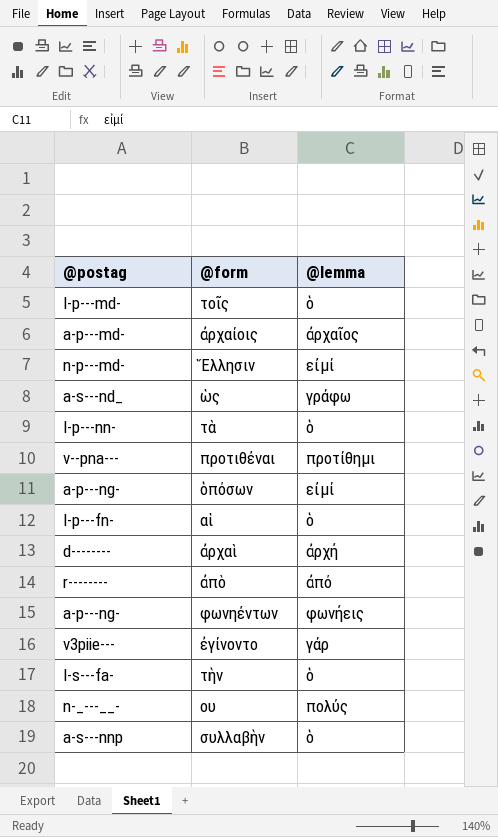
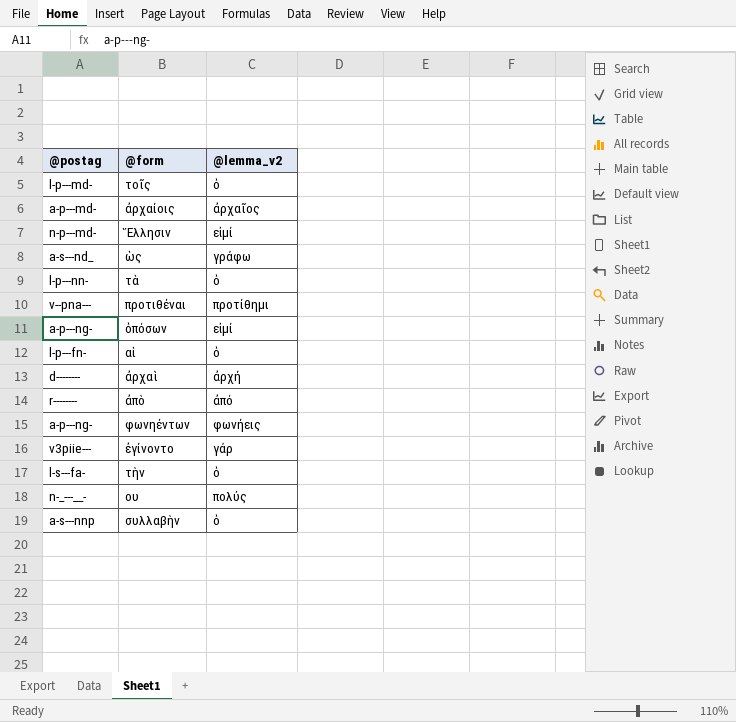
column name: @lemma -> @lemma_v2

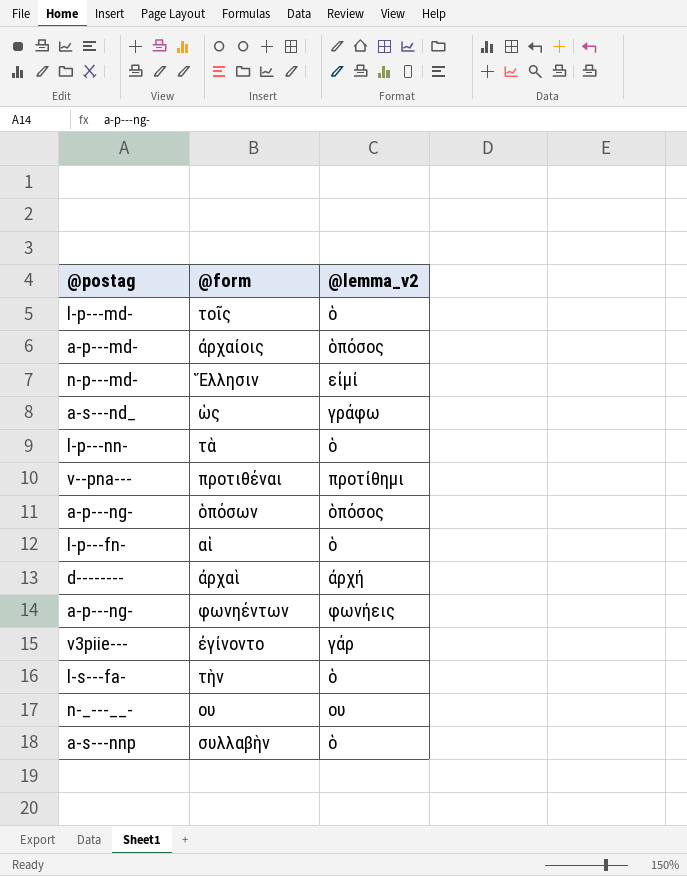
row ἀπὸ: r-------- | ἀπό -> none
ἀρχαίοις | @lemma_v2: ἀρχαῖος -> ὁπόσος
ὁπόσων | @lemma_v2: εἰμί -> ὁπόσος
ου | @lemma_v2: πολύς -> ου

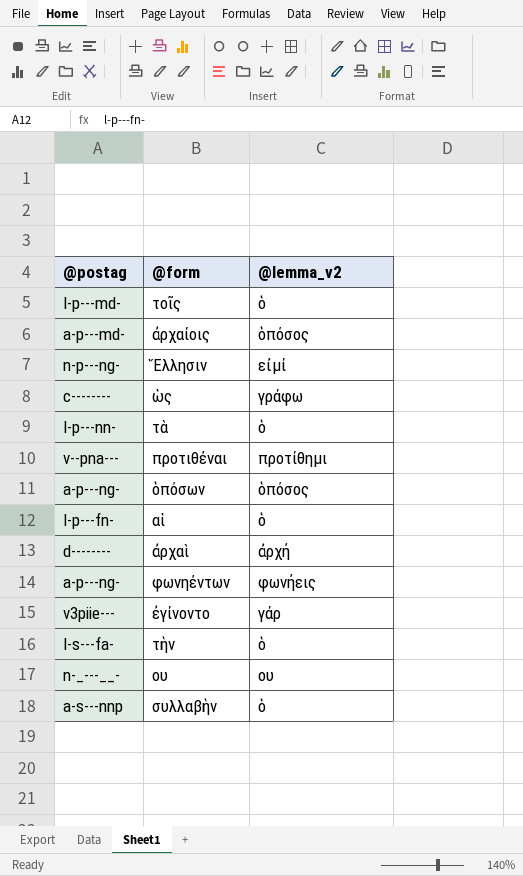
Ἕλλησιν | @postag: n-p---md- -> n-p---ng-
ὡς | @postag: a-s---nd_ -> c--------

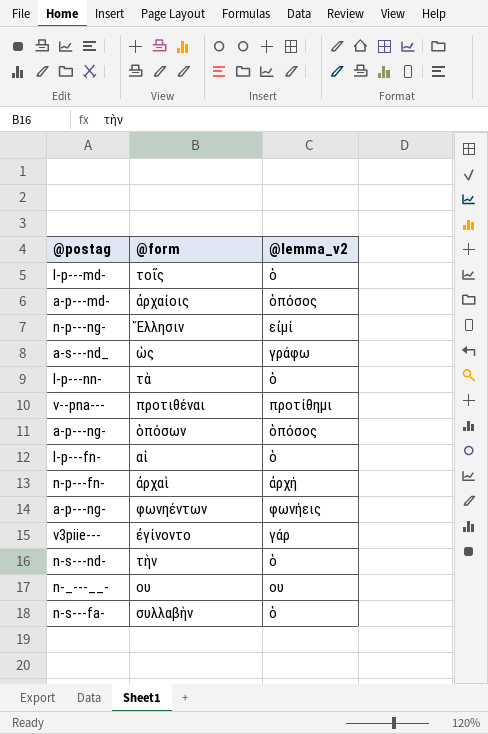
ὡς | @postag: c-------- -> a-s---nd_
ἀρχαὶ | @postag: d-------- -> n-p---fn-
τὴν | @postag: l-s---fa- -> n-s---nd-
συλλαβὴν | @postag: a-s---nnp -> n-s---fa-

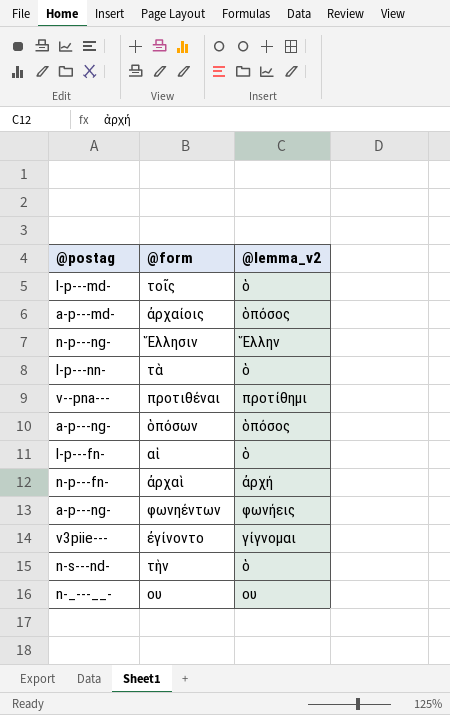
row ὡς: a-s---nd_ | γράφω -> none
row συλλαβὴν: n-s---fa- | ὁ -> none
Ἕλλησιν | @lemma_v2: εἰμί -> Ἕλλην
ἐγίνοντο | @lemma_v2: γάρ -> γίγνομαι

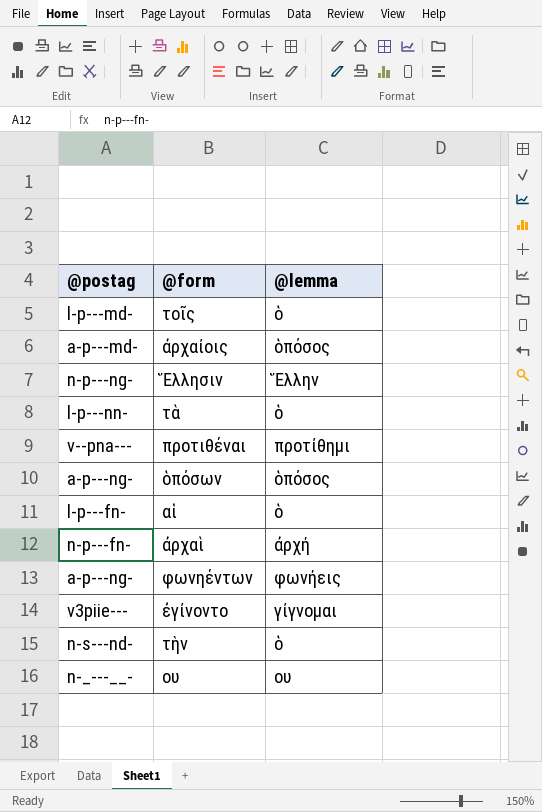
column name: @lemma_v2 -> @lemma

